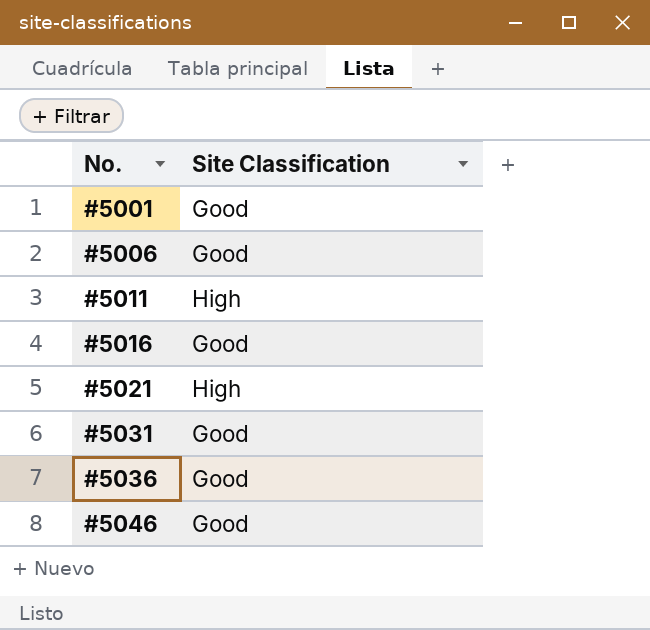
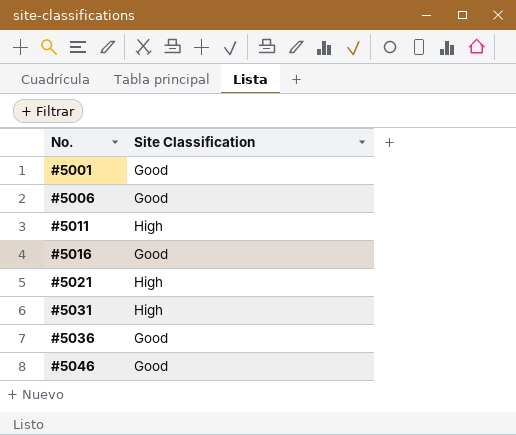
#5031 | Site Classification: Good -> High

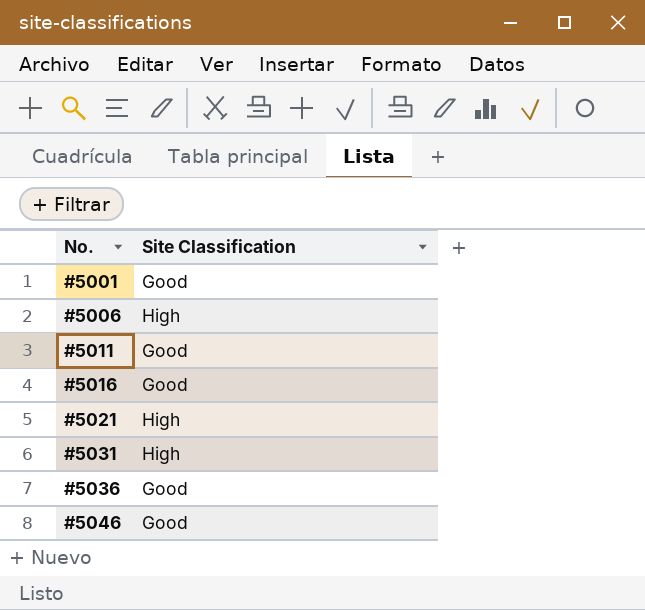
#5006 | Site Classification: Good -> High
#5011 | Site Classification: High -> Good

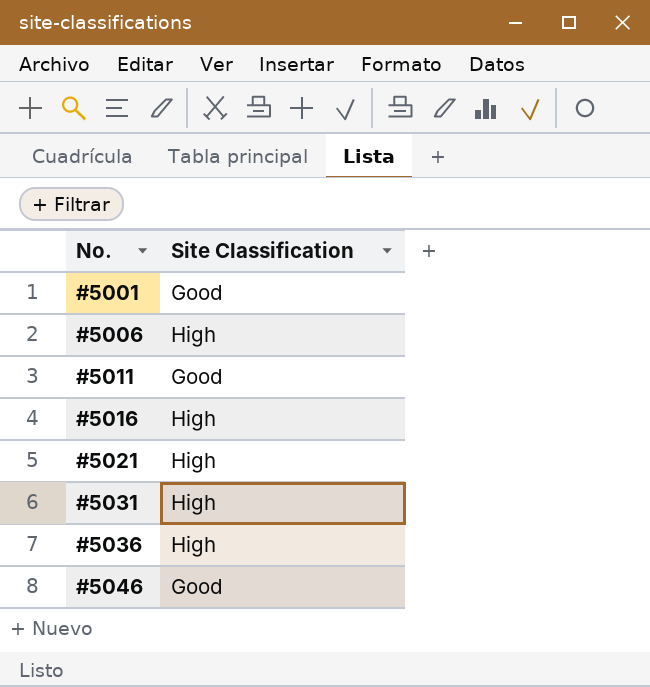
#5016 | Site Classification: Good -> High
#5036 | Site Classification: Good -> High

